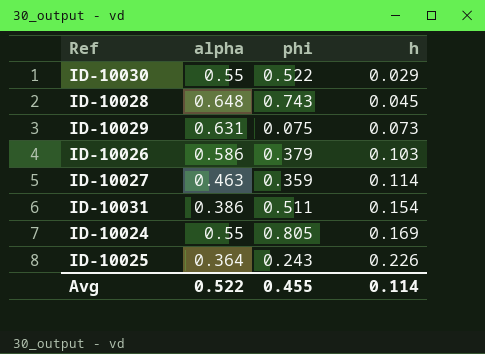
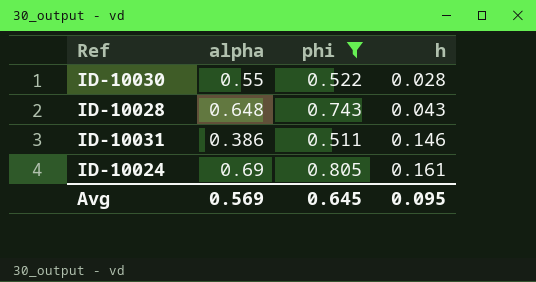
filter: none -> phi >= 0.511
ID-10030 | h: 0.029 -> 0.028
ID-10028 | h: 0.045 -> 0.043
ID-10031 | h: 0.154 -> 0.146
ID-10024 | alpha: 0.55 -> 0.69
ID-10024 | h: 0.169 -> 0.161
Avg | alpha: 0.522 -> 0.569
Avg | phi: 0.455 -> 0.645
Avg | h: 0.114 -> 0.095

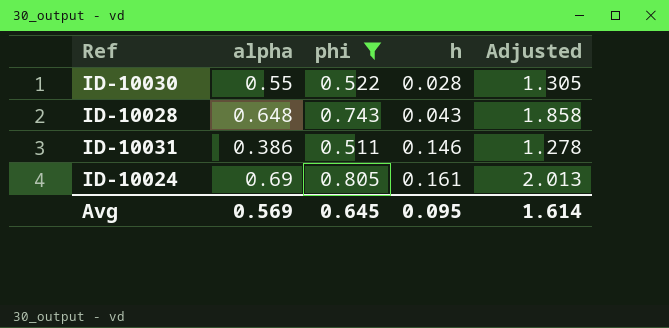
column Adjusted | formula: none -> [phi] * 2.5

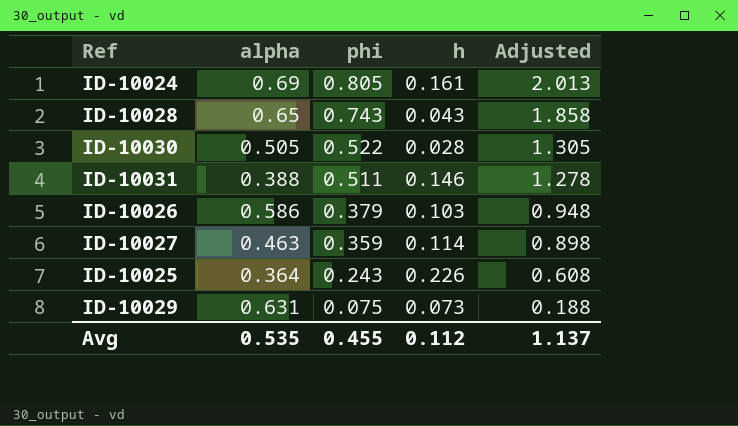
filter: phi >= 0.511 -> none
row order: h ascending -> phi descending
ID-10028 | alpha: 0.648 -> 0.65
ID-10030 | alpha: 0.55 -> 0.505
ID-10031 | alpha: 0.386 -> 0.388
Avg | alpha: 0.569 -> 0.535
Avg | phi: 0.645 -> 0.455
Avg | h: 0.095 -> 0.112
Avg | Adjusted: 1.614 -> 1.137

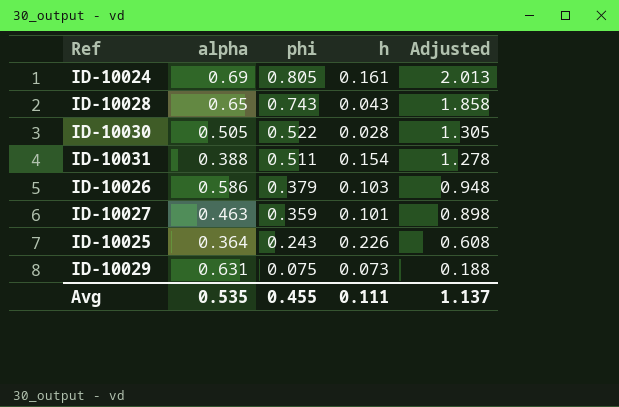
ID-10031 | h: 0.146 -> 0.154
ID-10027 | h: 0.114 -> 0.101
Avg | h: 0.112 -> 0.111

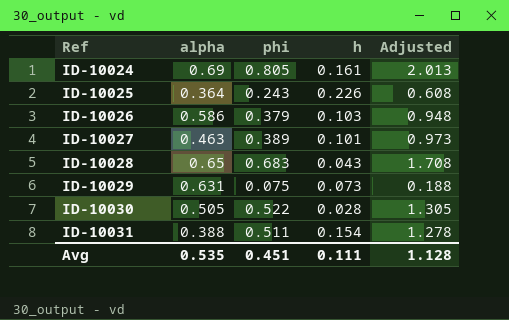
row order: phi descending -> Ref ascending
ID-10027 | phi: 0.359 -> 0.389
ID-10027 | Adjusted: 0.898 -> 0.973
ID-10028 | phi: 0.743 -> 0.683
ID-10028 | Adjusted: 1.858 -> 1.708
Avg | phi: 0.455 -> 0.451
Avg | Adjusted: 1.137 -> 1.128

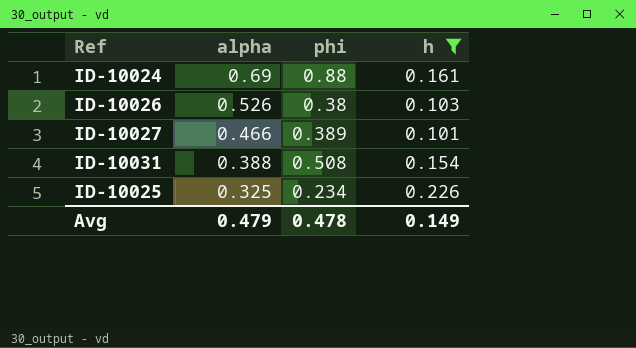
filter: none -> h >= 0.101
row order: Ref ascending -> alpha descending
column Adjusted | formula: [phi] * 2.5 -> none
ID-10024 | phi: 0.805 -> 0.88
ID-10026 | alpha: 0.586 -> 0.526
ID-10026 | phi: 0.379 -> 0.38
ID-10027 | alpha: 0.463 -> 0.466
ID-10031 | phi: 0.511 -> 0.508
ID-10025 | alpha: 0.364 -> 0.325
ID-10025 | phi: 0.243 -> 0.234
Avg | alpha: 0.535 -> 0.479
Avg | phi: 0.451 -> 0.478
Avg | h: 0.111 -> 0.149

